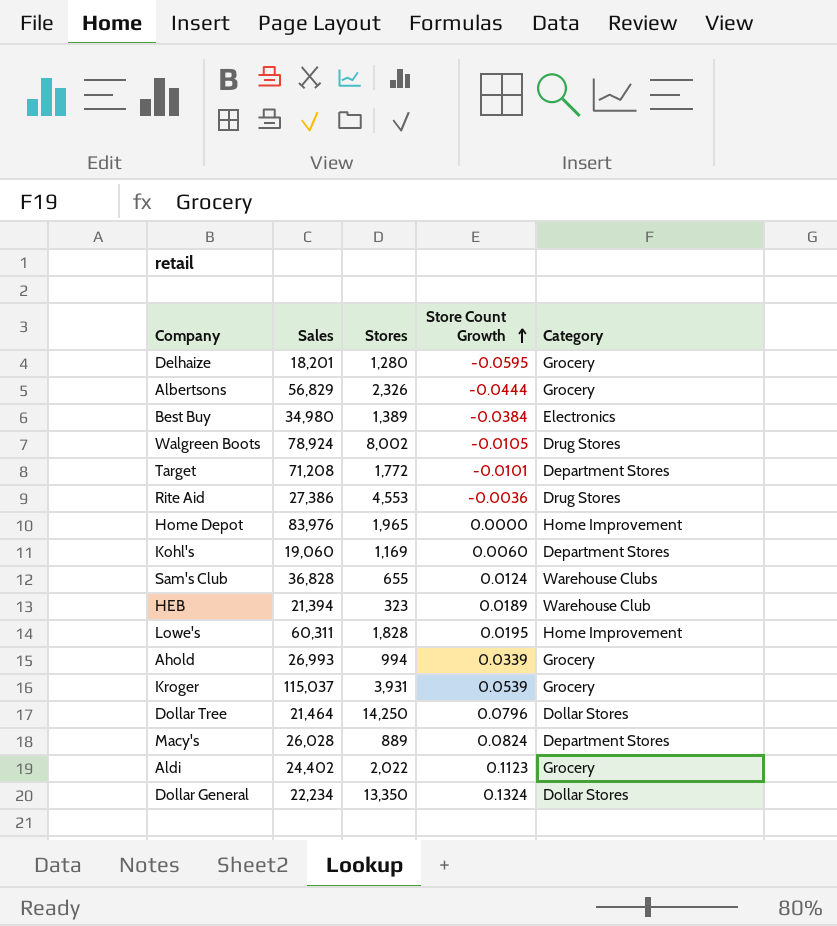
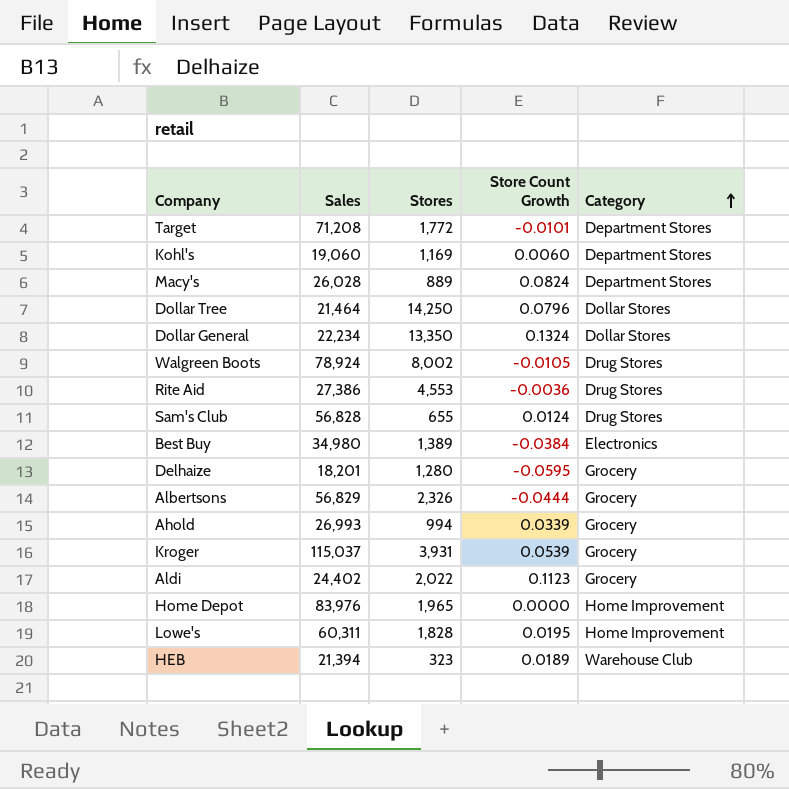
row order: Store Count Growth ascending -> Category ascending
Sam's Club | Sales: 36,828 -> 56,828
Sam's Club | Category: Warehouse Clubs -> Drug Stores

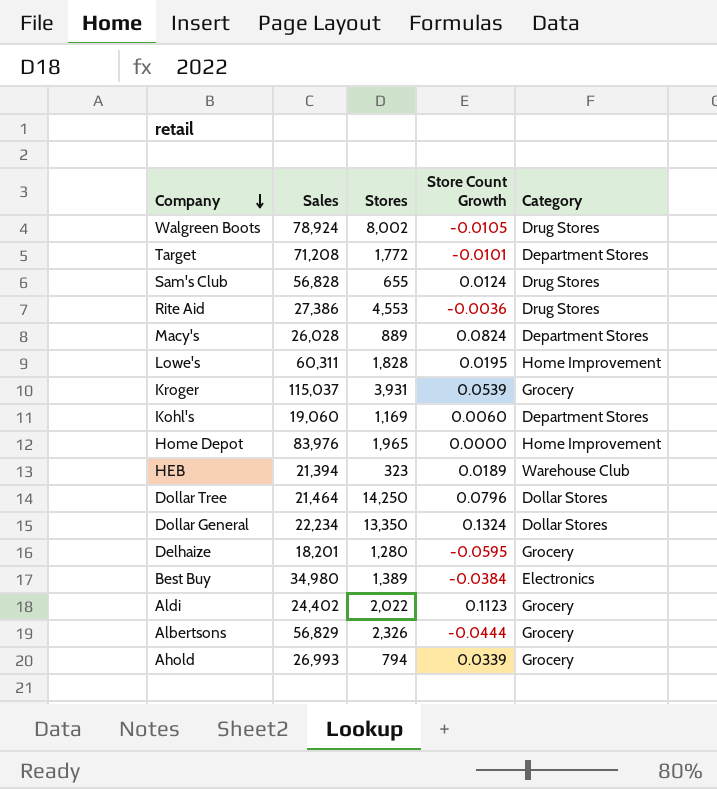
row order: Category ascending -> Company descending
Ahold | Stores: 994 -> 794

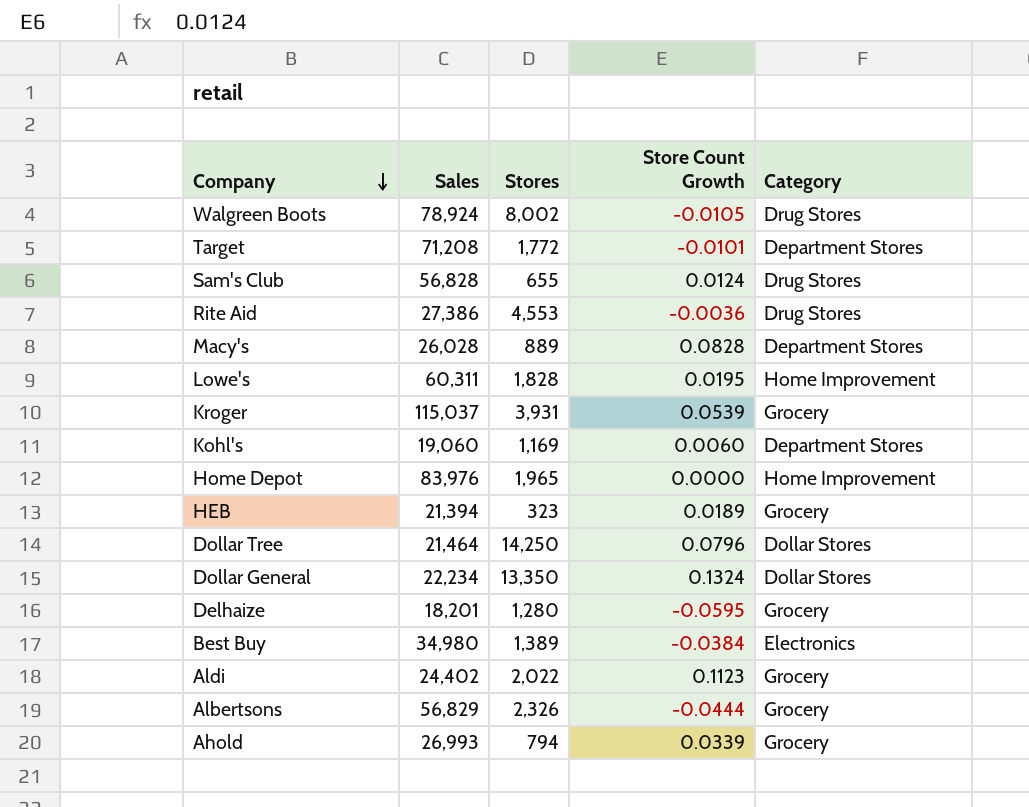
Macy's | Store Count Growth: 0.0824 -> 0.0828
HEB | Category: Warehouse Club -> Grocery

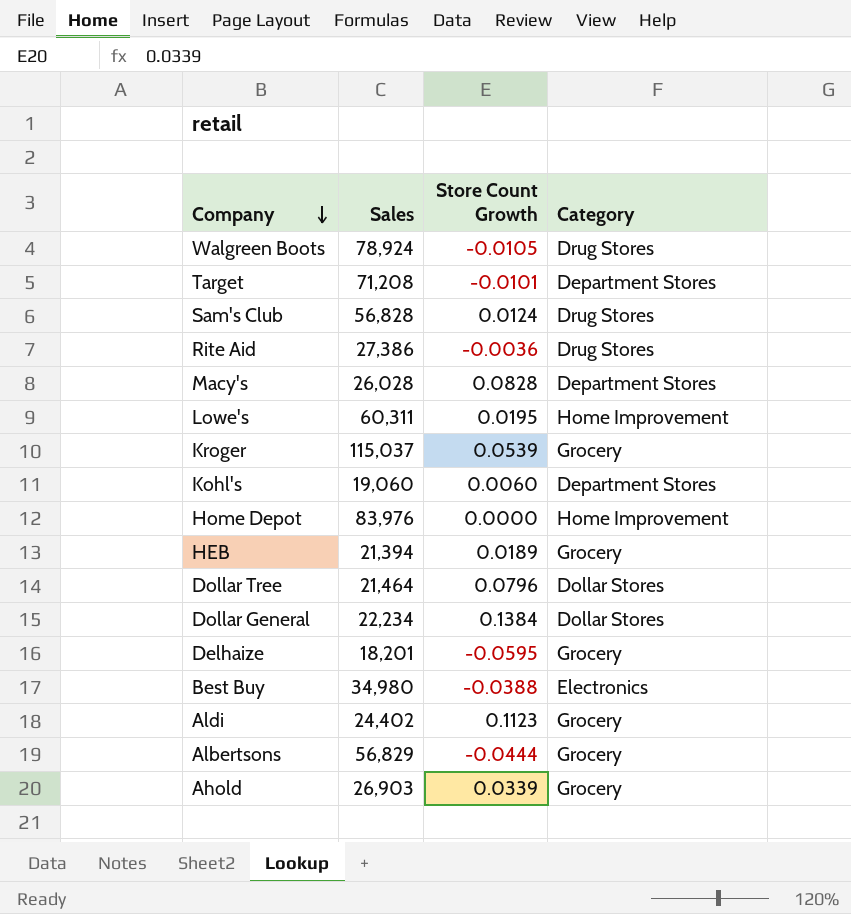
column Stores | position: 3 -> none
Dollar General | Store Count Growth: 0.1324 -> 0.1384
Best Buy | Store Count Growth: -0.0384 -> -0.0388
Ahold | Sales: 26,993 -> 26,903

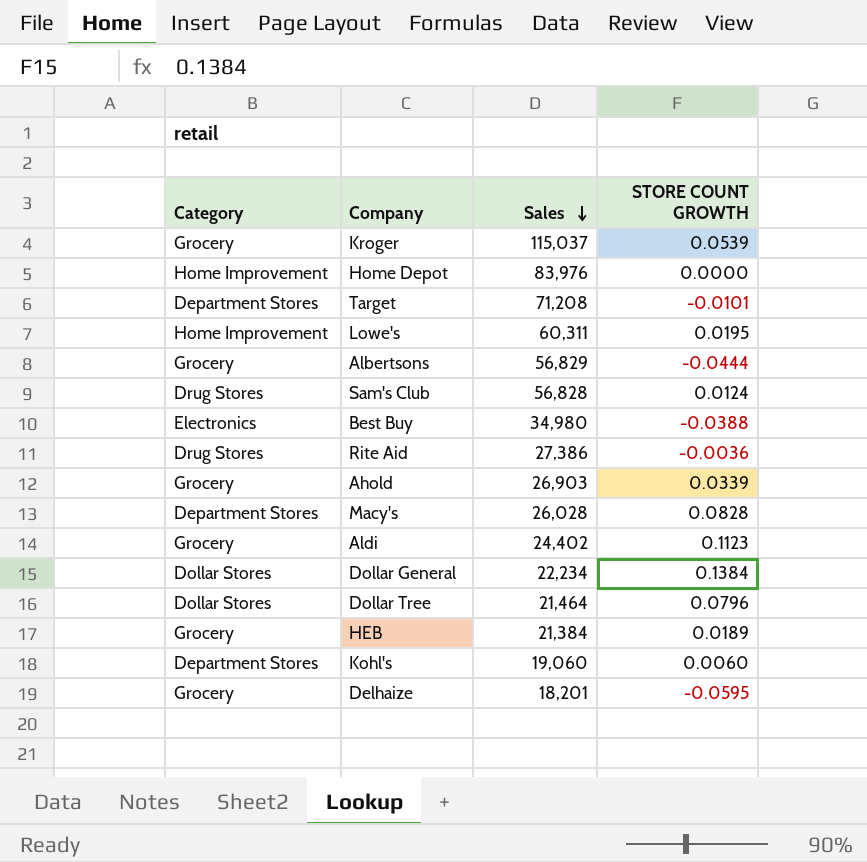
row order: Company descending -> Sales descending
column Category | position: 4 -> 1
column name: Store Count Growth -> STORE COUNT GROWTH
row Walgreen Boots: 78,924 | -0.0105 | Drug Stores -> none
HEB | Sales: 21,394 -> 21,384

